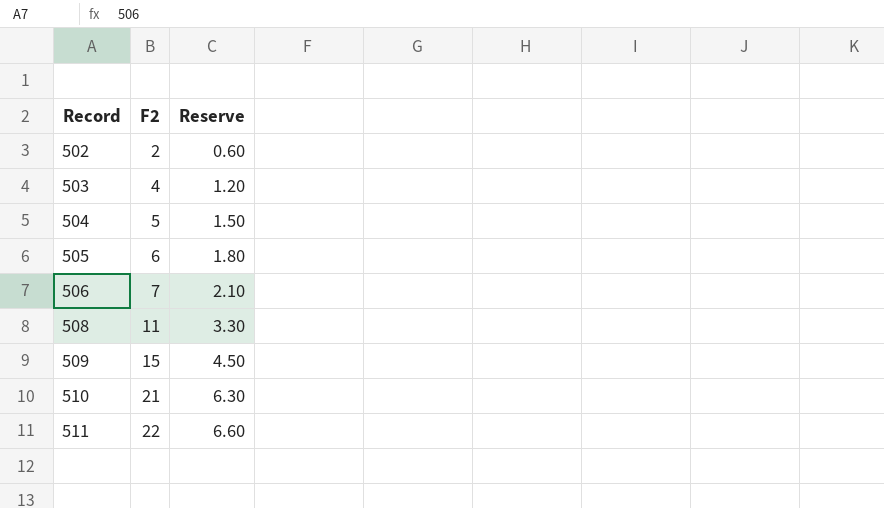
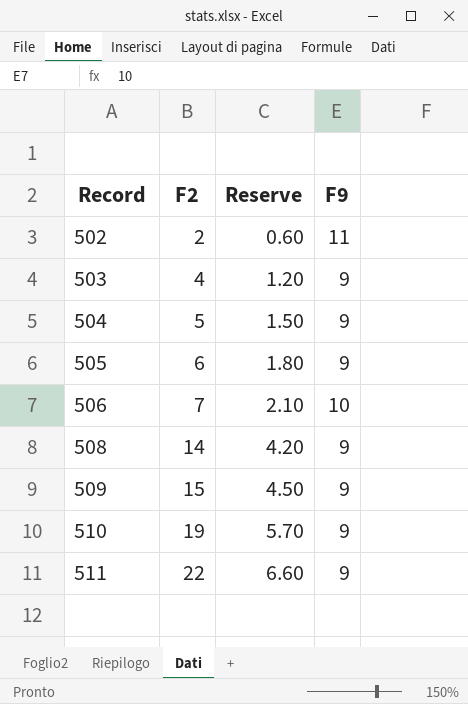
column F9 | position: none -> 4
508 | F2: 11 -> 14
508 | Reserve: 3.30 -> 4.20
510 | F2: 21 -> 19
510 | Reserve: 6.30 -> 5.70

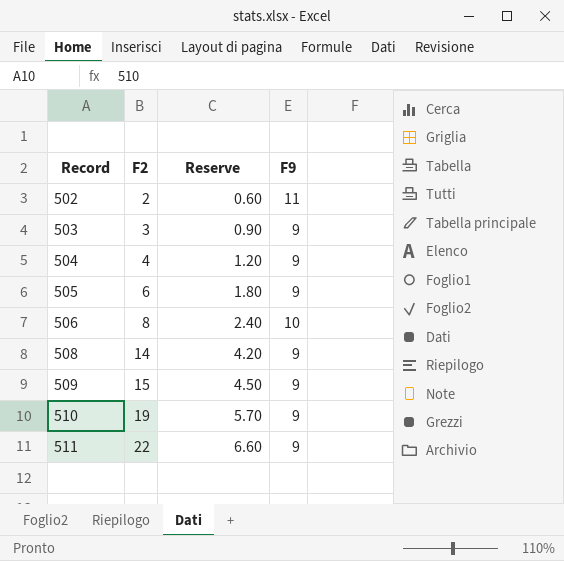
503 | F2: 4 -> 3
503 | Reserve: 1.20 -> 0.90
504 | F2: 5 -> 4
504 | Reserve: 1.50 -> 1.20
506 | F2: 7 -> 8
506 | Reserve: 2.10 -> 2.40

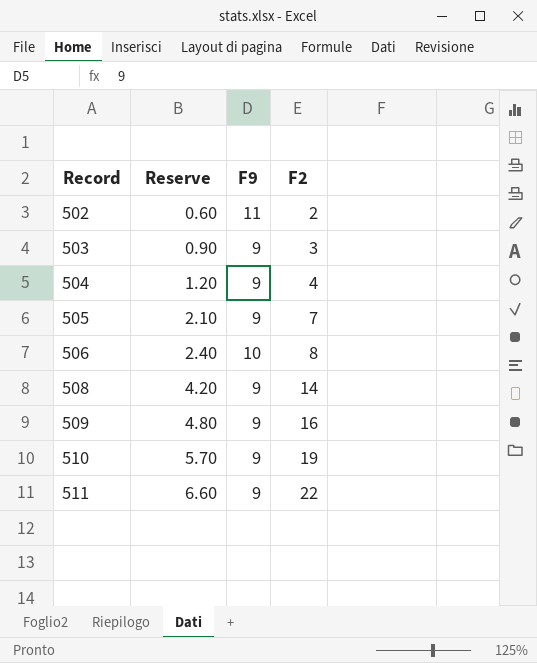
column F2 | position: 2 -> 4
505 | Reserve: 1.80 -> 2.10
505 | F2: 6 -> 7
509 | Reserve: 4.50 -> 4.80
509 | F2: 15 -> 16

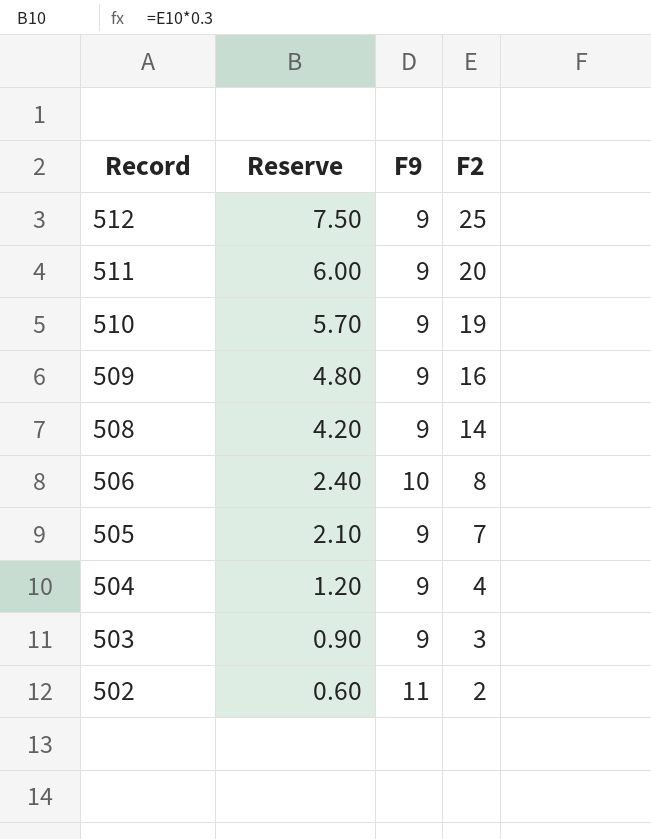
row order: Record ascending -> Record descending
row 512: none -> 7.50 | 9 | 25
511 | Reserve: 6.60 -> 6.00
511 | F2: 22 -> 20

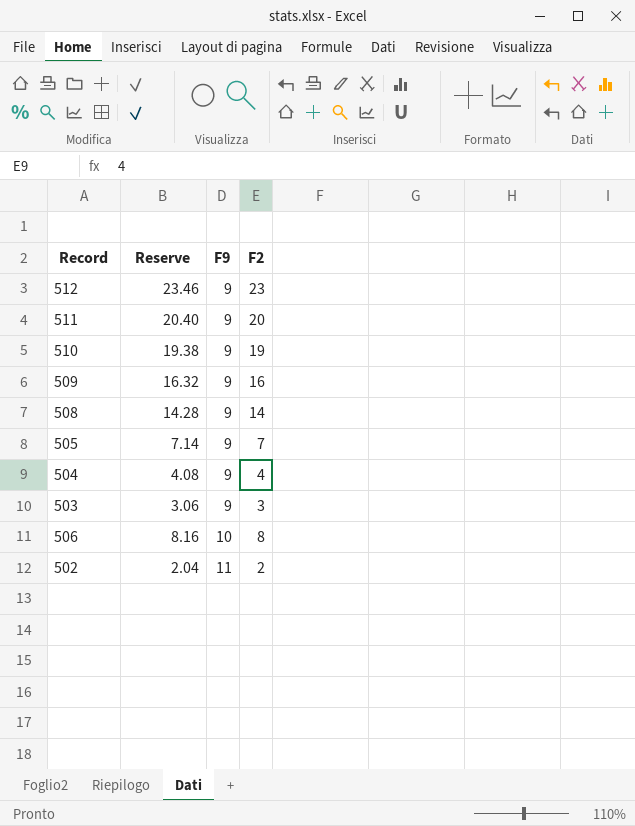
row order: Record descending -> F9 ascending
column Reserve | formula: [F2] * 0.3 -> [F2] * 1.02
512 | F2: 25 -> 23

